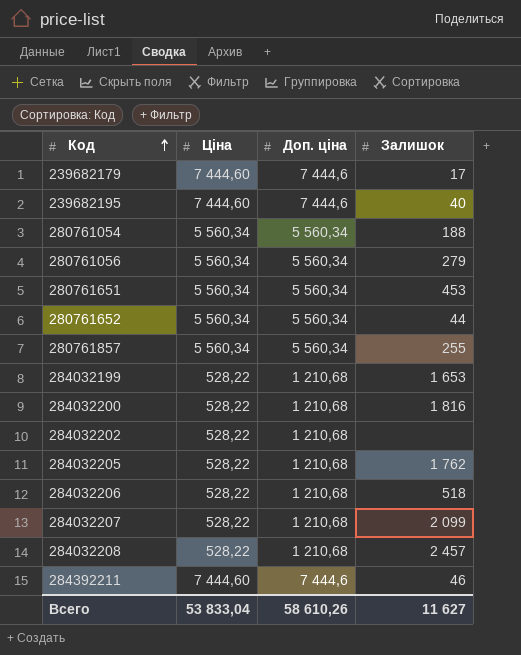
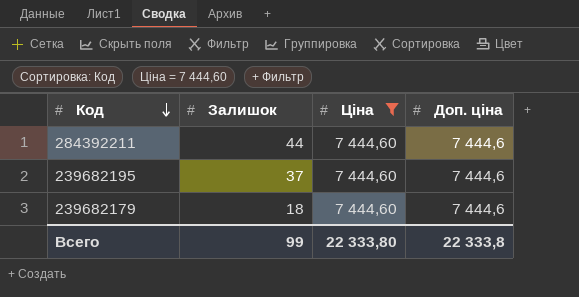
filter: none -> Ціна = 7 444,60
row order: Код ascending -> Код descending
column Залишок | position: 4 -> 2
284392211 | Залишок: 46 -> 44
239682195 | Залишок: 40 -> 37
239682179 | Залишок: 17 -> 18
Всего | Залишок: 11 627 -> 99
Всего | Ціна: 53 833,04 -> 22 333,80
Всего | Доп. ціна: 58 610,26 -> 22 333,8

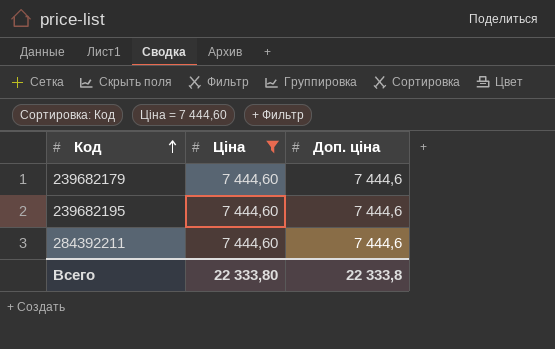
row order: Код descending -> Код ascending
column Залишок | position: 2 -> none

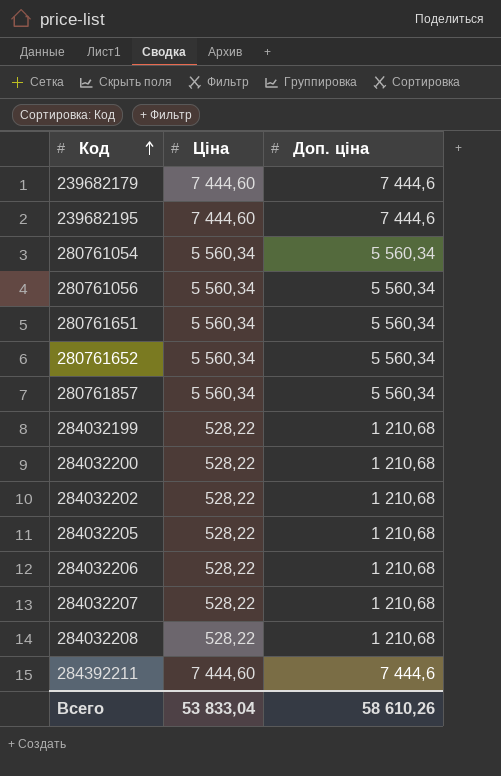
filter: Ціна = 7 444,60 -> none
Всего | Ціна: 22 333,80 -> 53 833,04
Всего | Доп. ціна: 22 333,8 -> 58 610,26

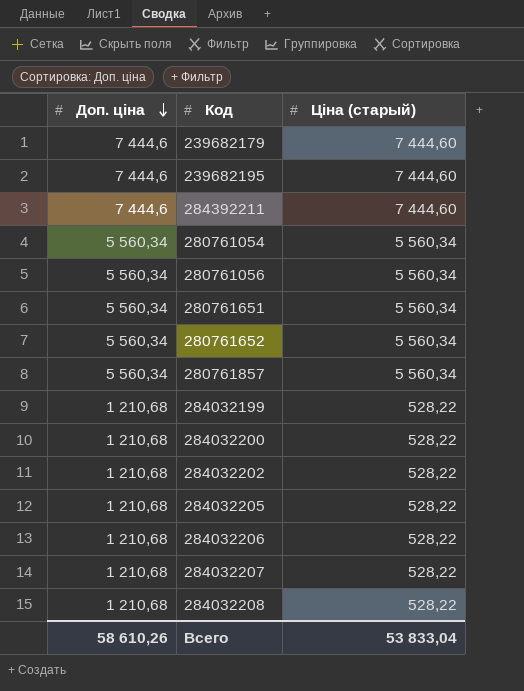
row order: Код ascending -> Доп. ціна descending
column Доп. ціна | position: 3 -> 1
column name: Ціна -> Ціна (старый)

